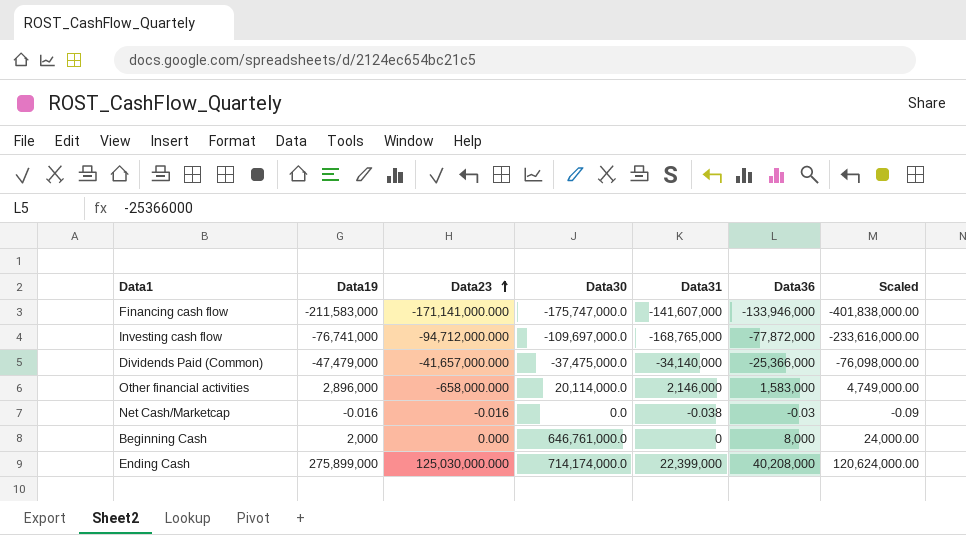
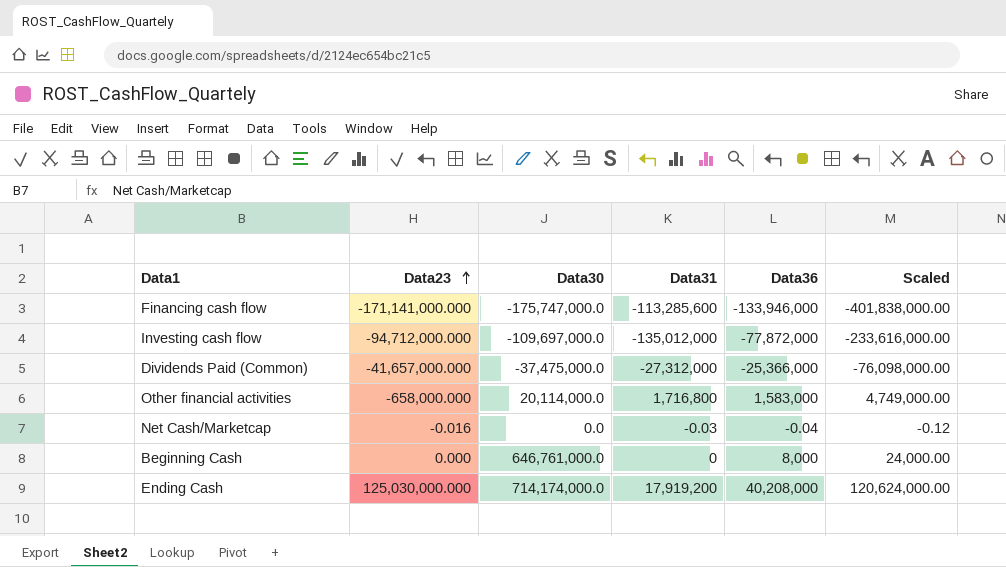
column Data19 | position: 2 -> none
Financing cash flow | Data31: -141,607,000 -> -113,285,600
Investing cash flow | Data31: -168,765,000 -> -135,012,000
Dividends Paid (Common) | Data31: -34,140,000 -> -27,312,000
Other financial activities | Data31: 2,146,000 -> 1,716,800
Net Cash/Marketcap | Data31: -0.038 -> -0.03
Net Cash/Marketcap | Data36: -0.03 -> -0.04
Net Cash/Marketcap | Scaled: -0.09 -> -0.12
Ending Cash | Data31: 22,399,000 -> 17,919,200

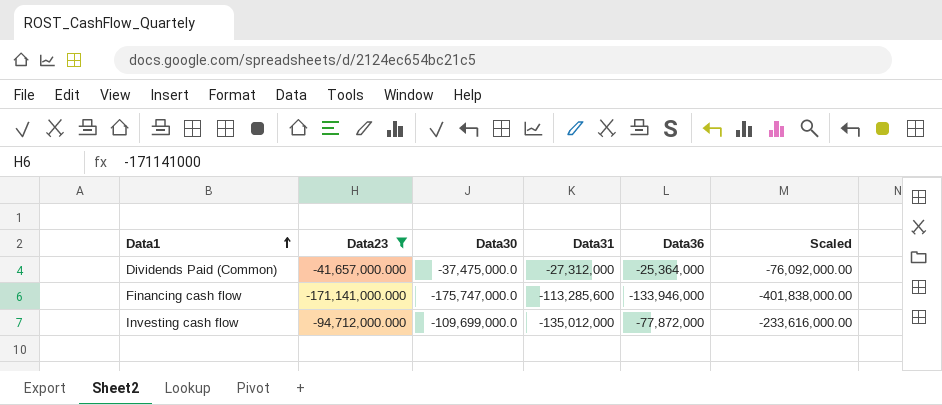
filter: none -> Data23 <= -41,657,000.000
row order: Data23 ascending -> Data1 ascending
Dividends Paid (Common) | Data36: -25,366,000 -> -25,364,000
Dividends Paid (Common) | Scaled: -76,098,000.00 -> -76,092,000.00
Investing cash flow | Data30: -109,697,000.0 -> -109,699,000.0

